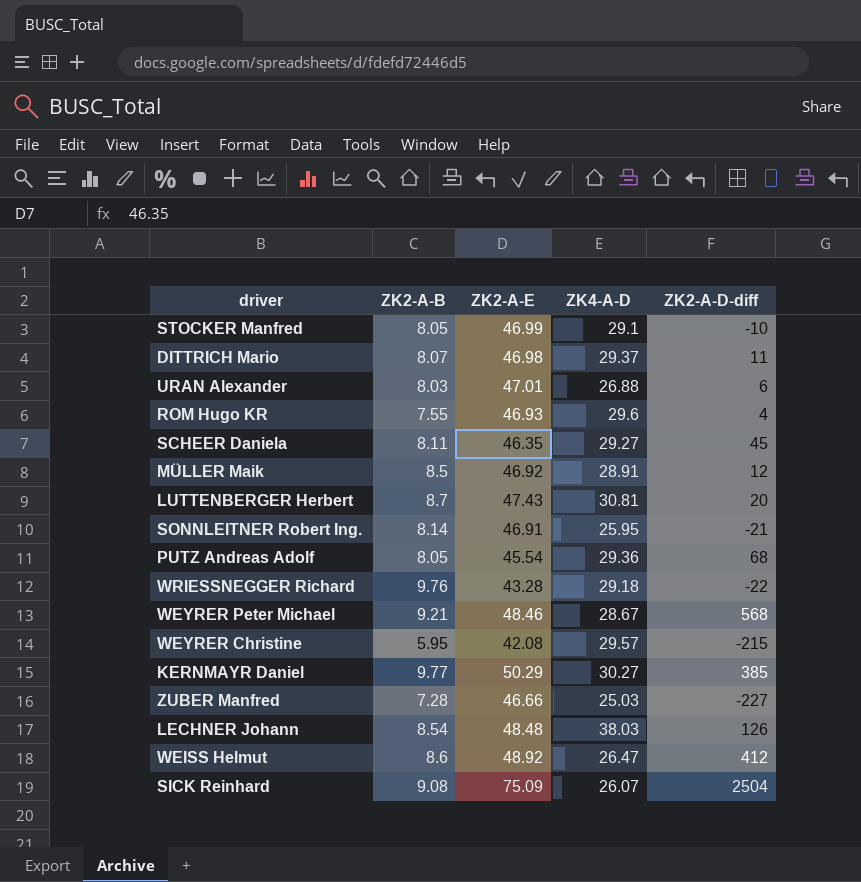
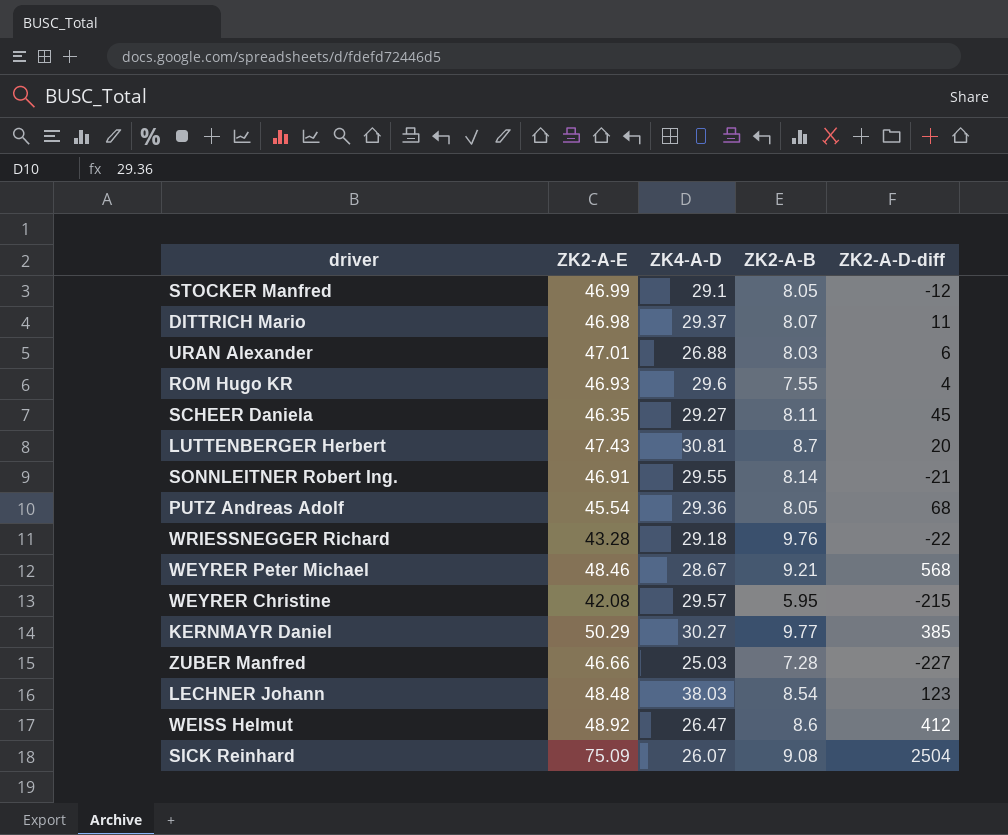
column ZK2-A-B | position: 2 -> 4
row MÜLLER Maik: 8.5 | 46.92 | 28.91 | 12 -> none
STOCKER Manfred | ZK2-A-D-diff: -10 -> -12
SONNLEITNER Robert Ing. | ZK4-A-D: 25.95 -> 29.55
LECHNER Johann | ZK2-A-D-diff: 126 -> 123

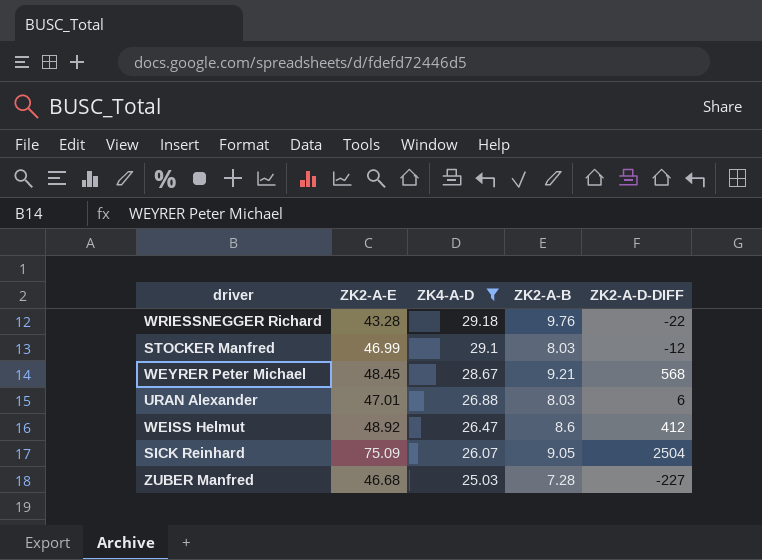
filter: none -> ZK4-A-D <= 29.18
row order: none -> ZK4-A-D descending
column name: ZK2-A-D-diff -> ZK2-A-D-DIFF
STOCKER Manfred | ZK2-A-B: 8.05 -> 8.03
WEYRER Peter Michael | ZK2-A-E: 48.46 -> 48.45
SICK Reinhard | ZK2-A-B: 9.08 -> 9.05
ZUBER Manfred | ZK2-A-E: 46.66 -> 46.68

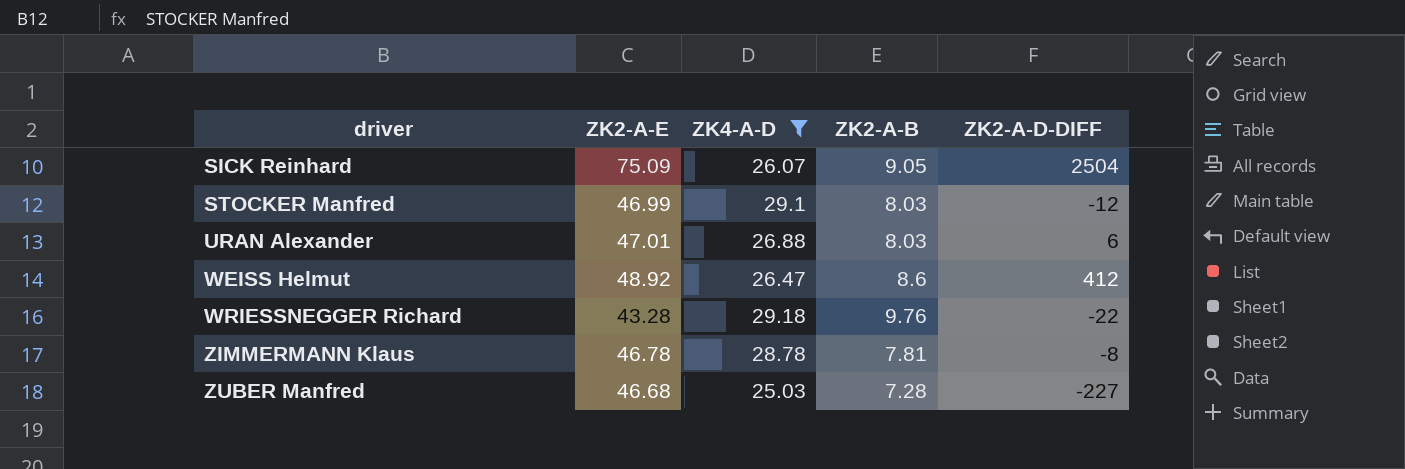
row order: ZK4-A-D descending -> driver ascending
row WEYRER Peter Michael: 48.45 | 28.67 | 9.21 | 568 -> none
row ZIMMERMANN Klaus: none -> 46.78 | 28.78 | 7.81 | -8

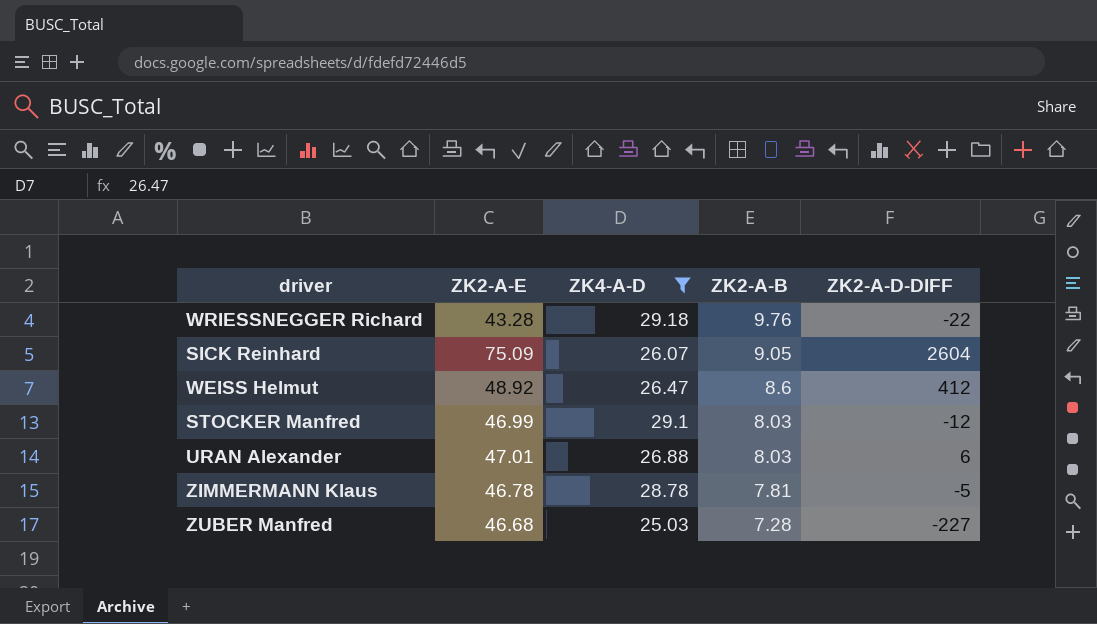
row order: driver ascending -> ZK2-A-B descending
SICK Reinhard | ZK2-A-D-DIFF: 2504 -> 2604
ZIMMERMANN Klaus | ZK2-A-D-DIFF: -8 -> -5

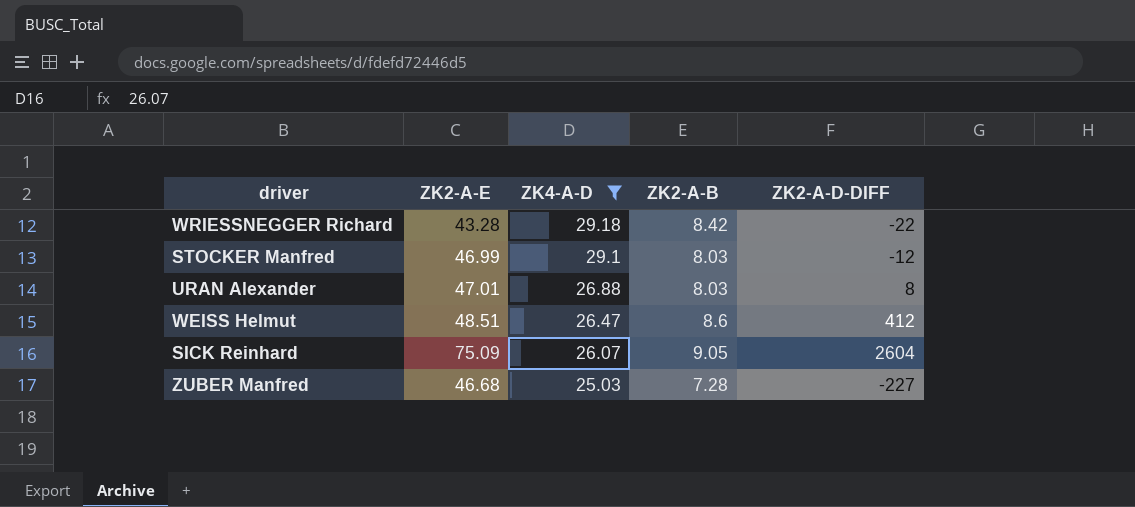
row order: ZK2-A-B descending -> ZK4-A-D descending
row ZIMMERMANN Klaus: 46.78 | 28.78 | 7.81 | -5 -> none
WRIESSNEGGER Richard | ZK2-A-B: 9.76 -> 8.42
URAN Alexander | ZK2-A-D-DIFF: 6 -> 8
WEISS Helmut | ZK2-A-E: 48.92 -> 48.51

